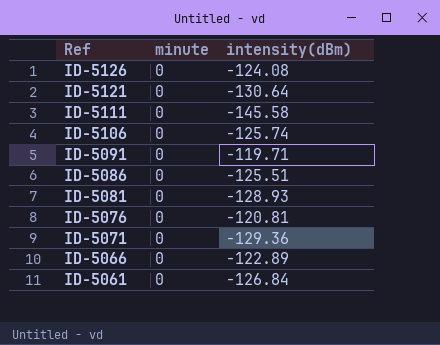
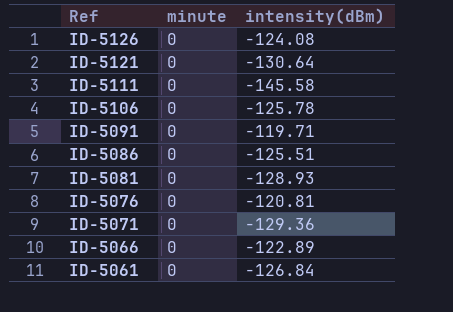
ID-5106 | intensity(dBm): -125.74 -> -125.78

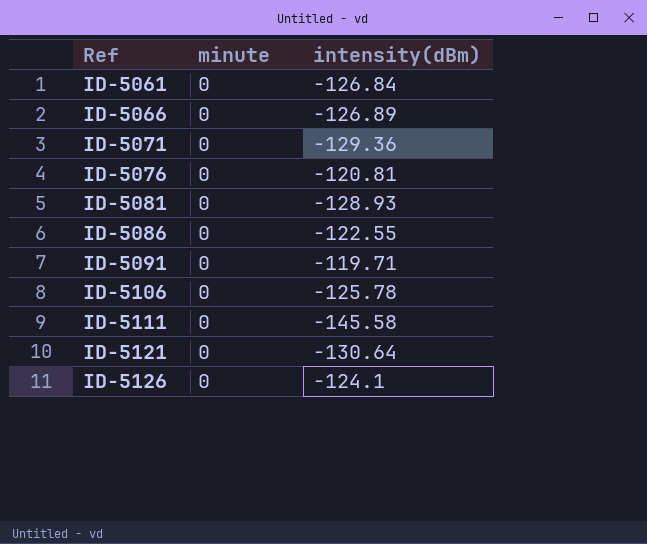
row order: Ref descending -> Ref ascending
ID-5066 | intensity(dBm): -122.89 -> -126.89
ID-5086 | intensity(dBm): -125.51 -> -122.55
ID-5126 | intensity(dBm): -124.08 -> -124.1

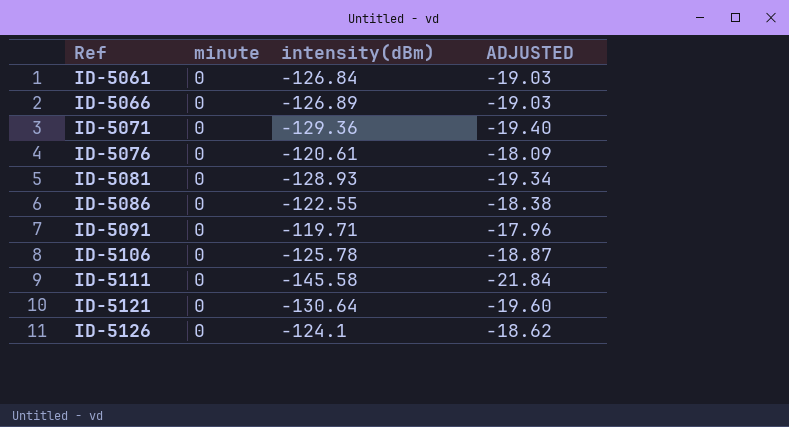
column ADJUSTED | formula: none -> [intensity(dBm)] * 0.15
ID-5076 | intensity(dBm): -120.81 -> -120.61

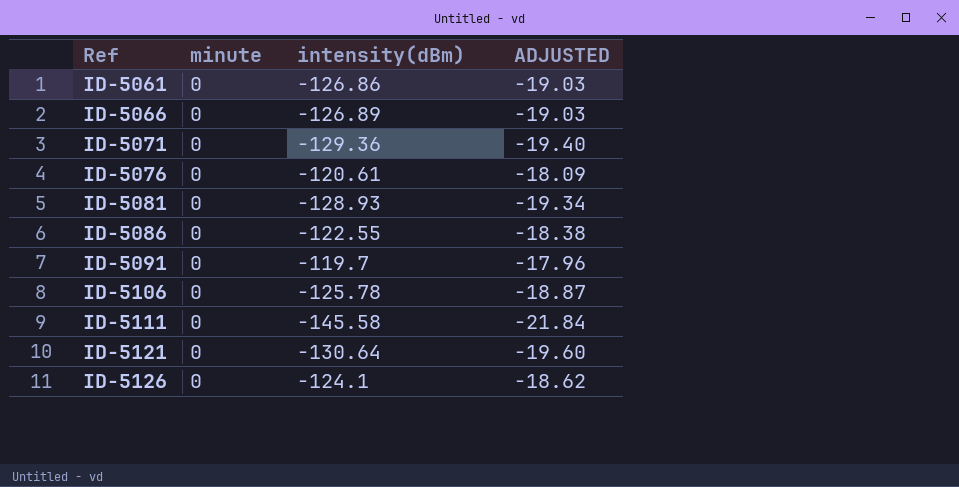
ID-5061 | intensity(dBm): -126.84 -> -126.86
ID-5091 | intensity(dBm): -119.71 -> -119.7

